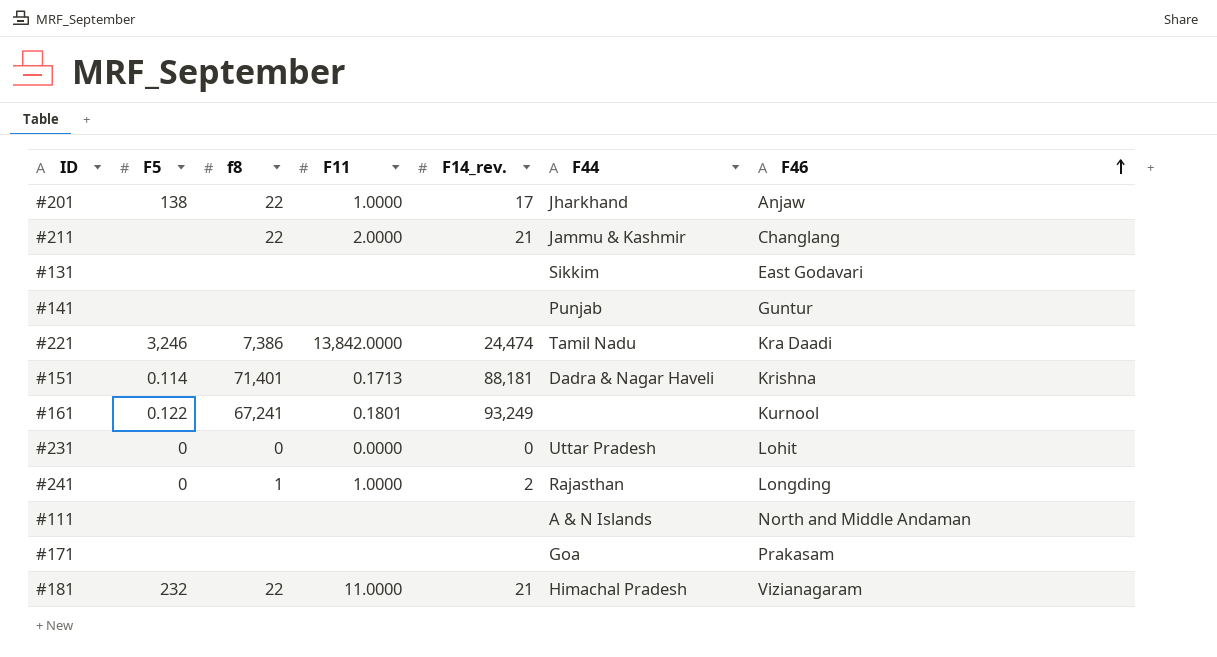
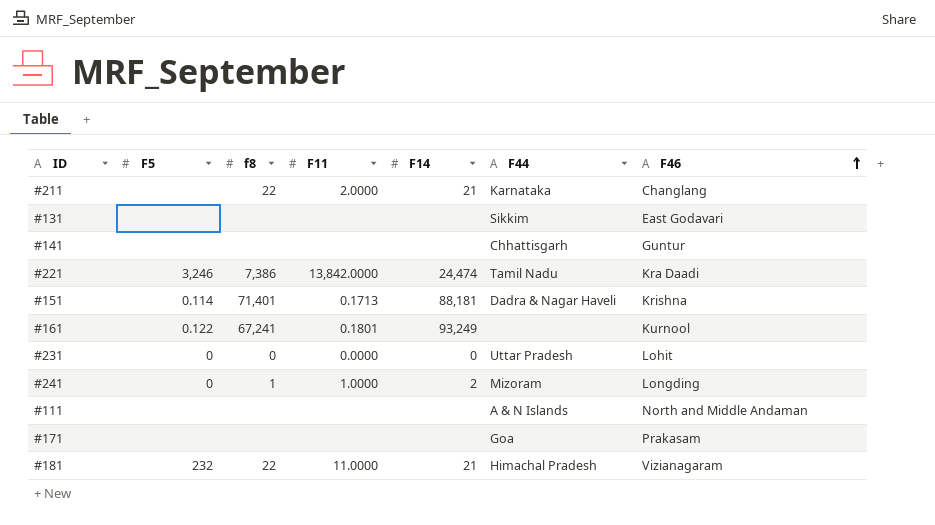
column name: F14_rev. -> F14
row #201: 138 | 22 | 1.0000 | 17 | Jharkhand | Anjaw -> none
#211 | F44: Jammu & Kashmir -> Karnataka
#141 | F44: Punjab -> Chhattisgarh
#241 | F44: Rajasthan -> Mizoram

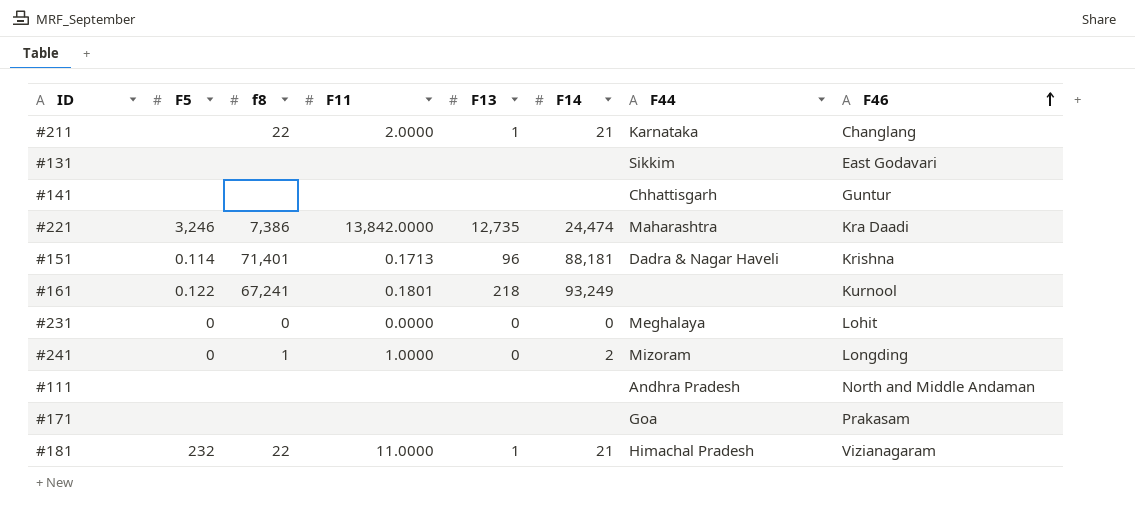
column F13 | position: none -> 5
#221 | F44: Tamil Nadu -> Maharashtra
#231 | F44: Uttar Pradesh -> Meghalaya
#111 | F44: A & N Islands -> Andhra Pradesh

